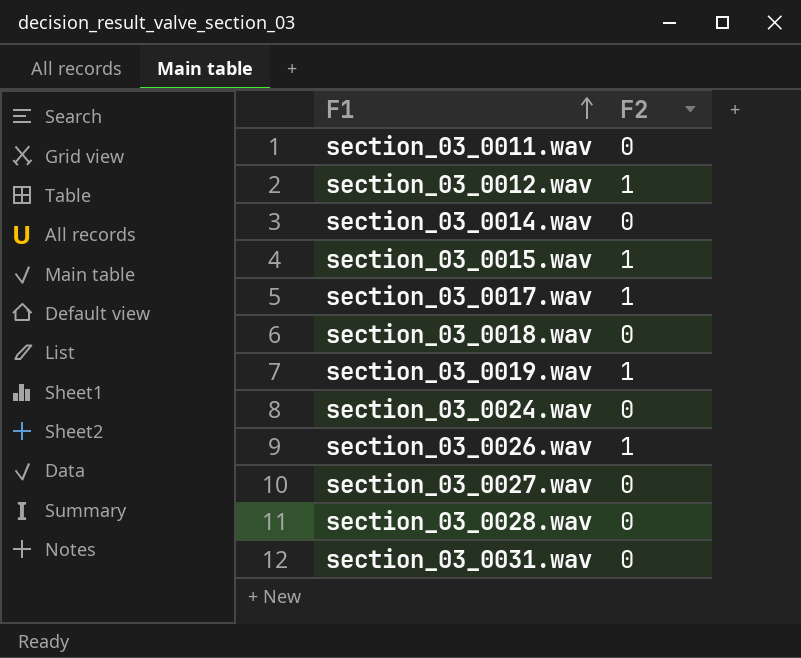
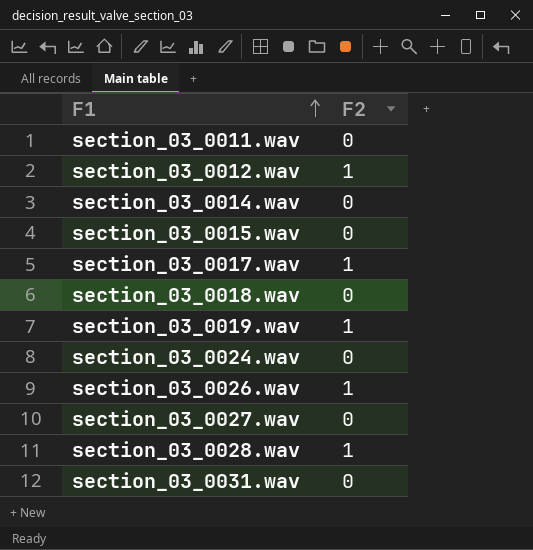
section_03_0015.wav | F2: 1 -> 0
section_03_0028.wav | F2: 0 -> 1

